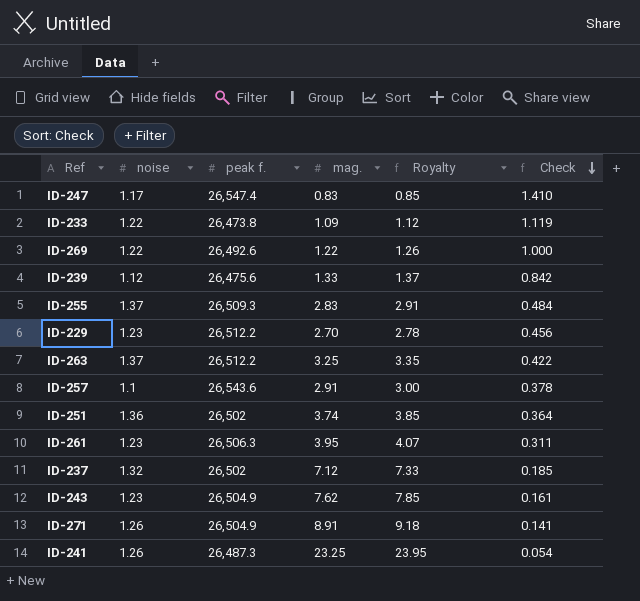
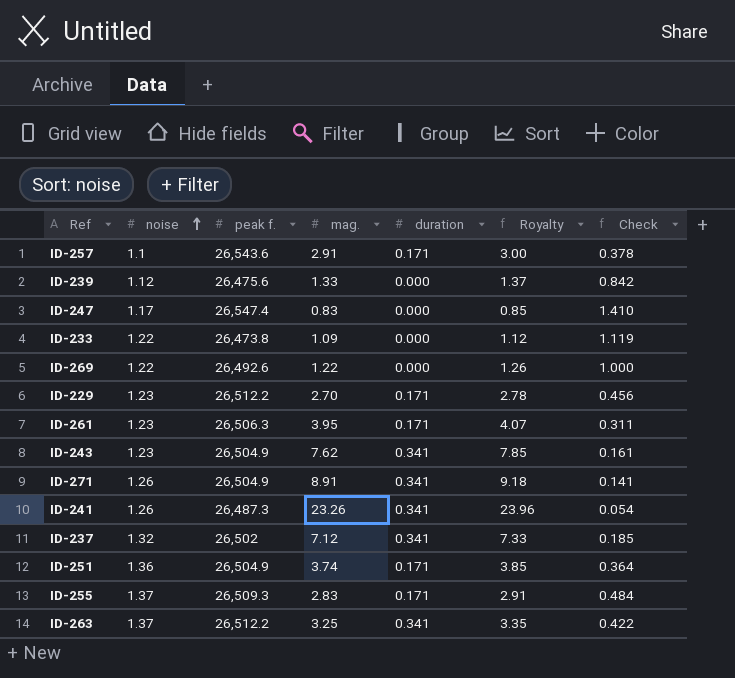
row order: Check descending -> noise ascending
column duration | position: none -> 5
ID-241 | mag.: 23.25 -> 23.26
ID-241 | Royalty: 23.95 -> 23.96
ID-251 | peak f.: 26,502 -> 26,504.9

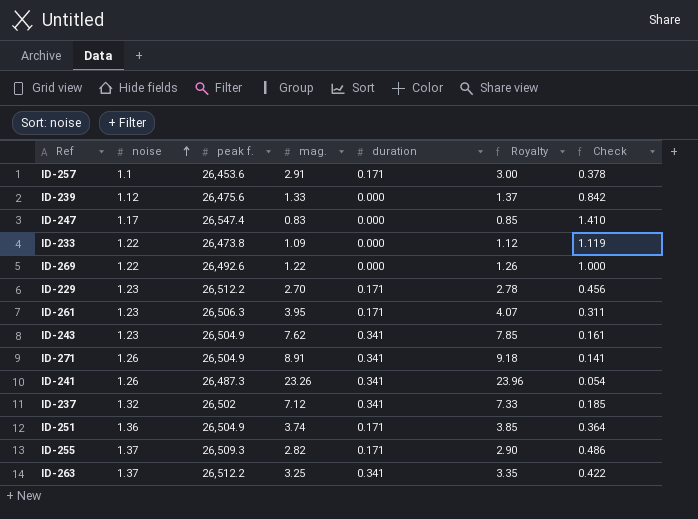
ID-257 | peak f.: 26,543.6 -> 26,453.6
ID-255 | mag.: 2.83 -> 2.82
ID-255 | Royalty: 2.91 -> 2.90
ID-255 | Check: 0.484 -> 0.486

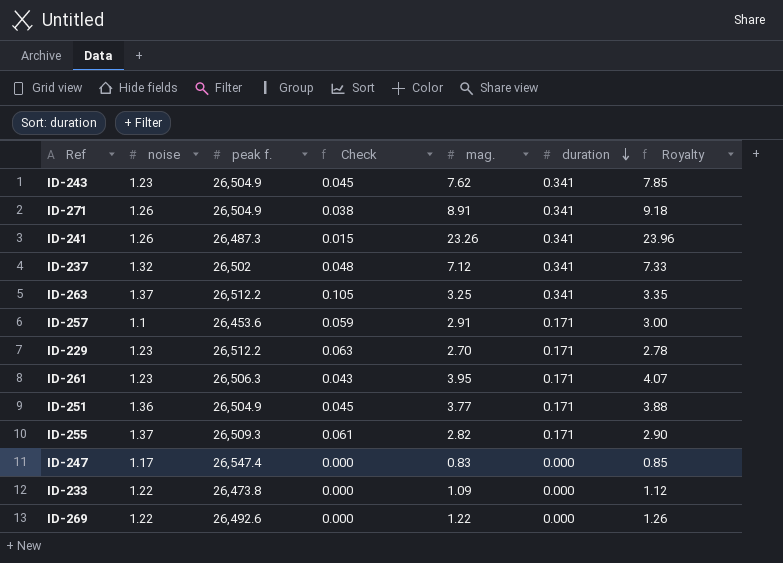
row order: noise ascending -> duration descending
column Check | formula: [noise] / [mag.] -> [duration] / [mag.]
column Check | position: 7 -> 4
row ID-239: 1.12 | 26,475.6 | 1.33 | 0.000 | 1.37 | 0.842 -> none
ID-251 | mag.: 3.74 -> 3.77
ID-251 | Royalty: 3.85 -> 3.88

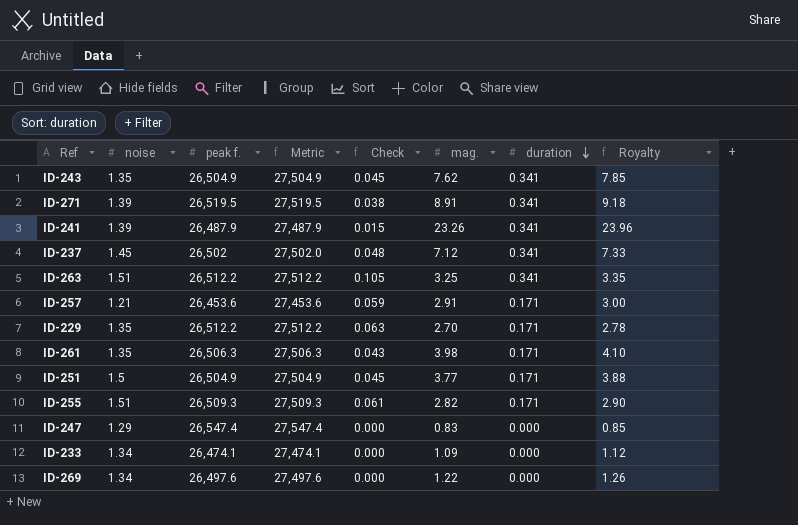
column Metric | formula: none -> [peak f.] + 1000
ID-243 | noise: 1.23 -> 1.35
ID-271 | noise: 1.26 -> 1.39
ID-271 | peak f.: 26,504.9 -> 26,519.5
ID-241 | noise: 1.26 -> 1.39
ID-241 | peak f.: 26,487.3 -> 26,487.9
ID-237 | noise: 1.32 -> 1.45
ID-263 | noise: 1.37 -> 1.51
ID-257 | noise: 1.1 -> 1.21
ID-229 | noise: 1.23 -> 1.35
ID-261 | noise: 1.23 -> 1.35
ID-261 | mag.: 3.95 -> 3.98
ID-261 | Royalty: 4.07 -> 4.10
ID-251 | noise: 1.36 -> 1.5
ID-255 | noise: 1.37 -> 1.51
ID-247 | noise: 1.17 -> 1.29
ID-233 | noise: 1.22 -> 1.34
ID-233 | peak f.: 26,473.8 -> 26,474.1
ID-269 | noise: 1.22 -> 1.34
ID-269 | peak f.: 26,492.6 -> 26,497.6

